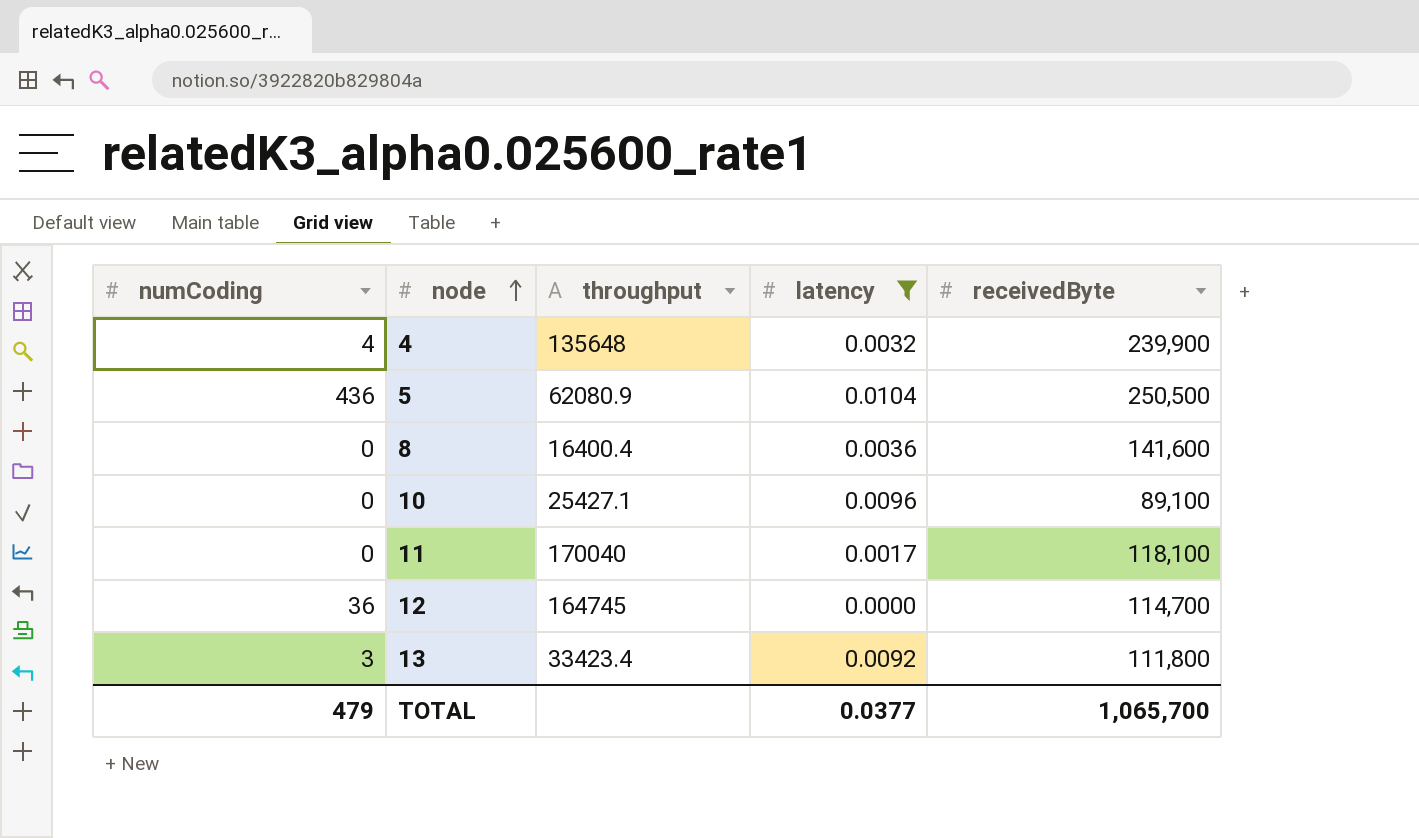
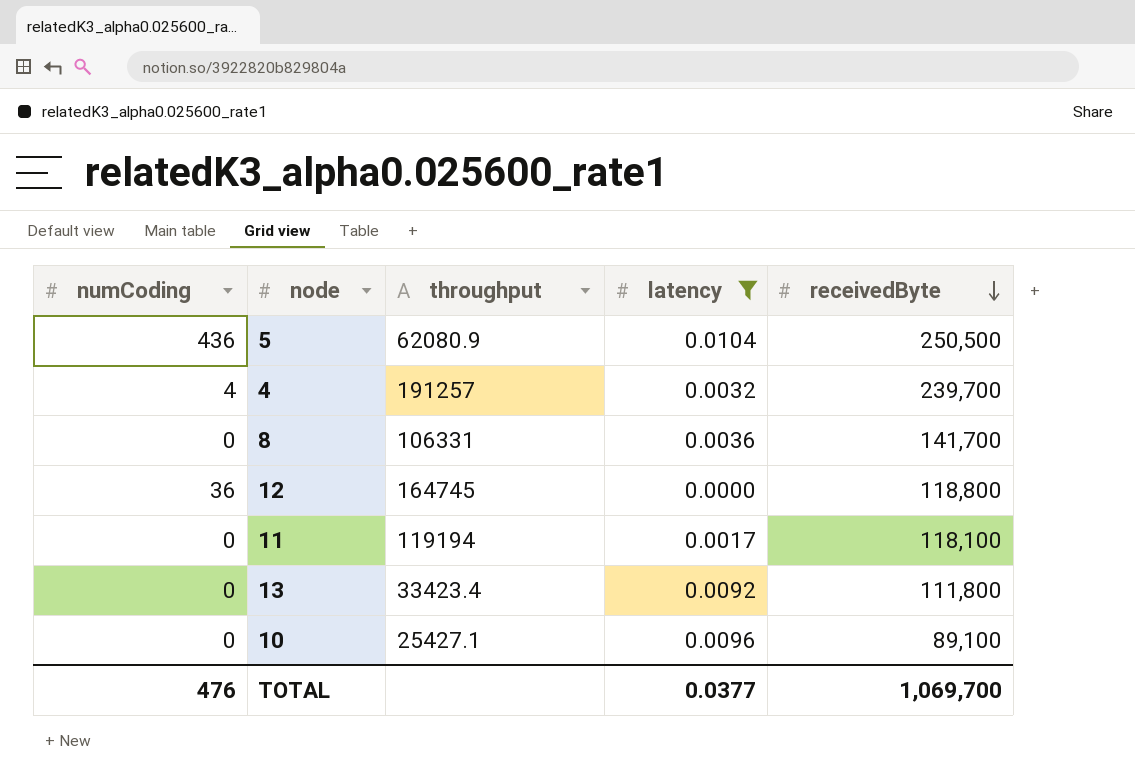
row order: node ascending -> receivedByte descending
4 | throughput: 135648 -> 191257
4 | receivedByte: 239,900 -> 239,700
8 | throughput: 16400.4 -> 106331
8 | receivedByte: 141,600 -> 141,700
12 | receivedByte: 114,700 -> 118,800
11 | throughput: 170040 -> 119194
13 | numCoding: 3 -> 0
TOTAL | numCoding: 479 -> 476
TOTAL | receivedByte: 1,065,700 -> 1,069,700

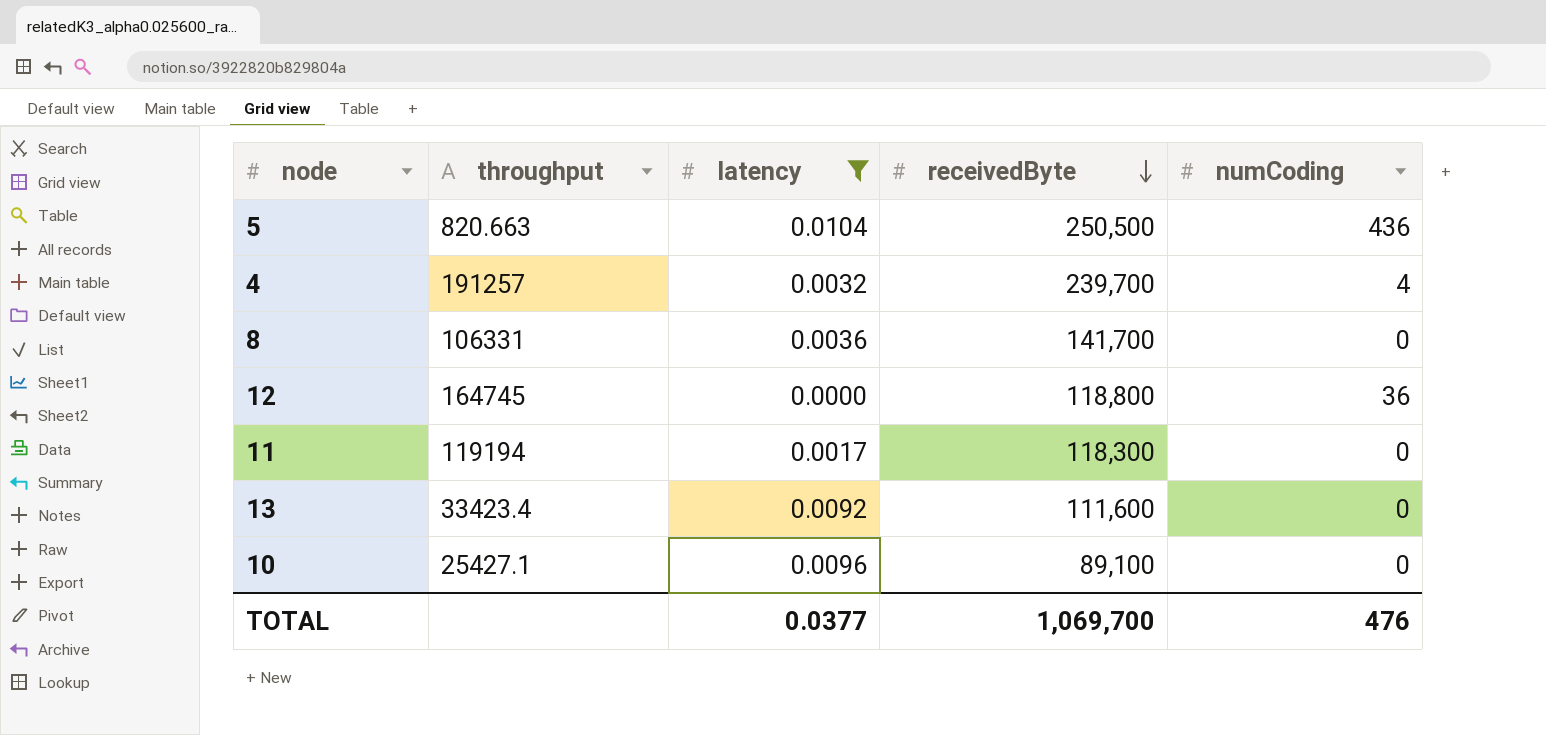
column numCoding | position: 1 -> 5
5 | throughput: 62080.9 -> 820.663
11 | receivedByte: 118,100 -> 118,300
13 | receivedByte: 111,800 -> 111,600

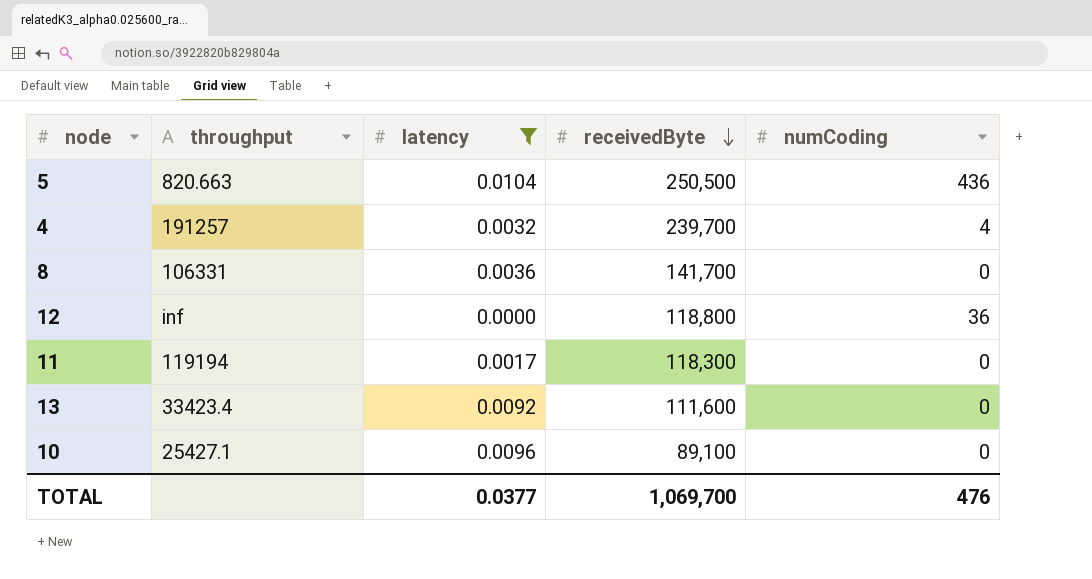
12 | throughput: 164745 -> inf

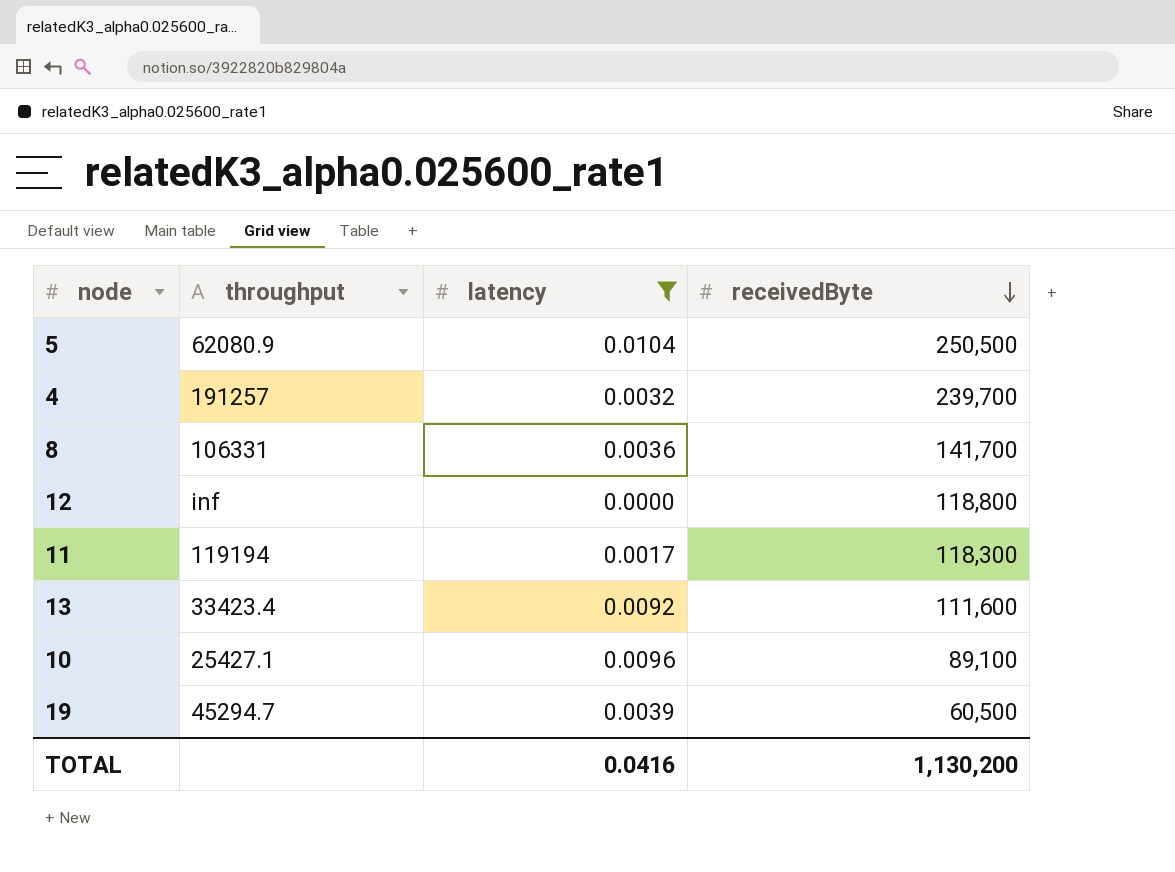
column numCoding | position: 5 -> none
5 | throughput: 820.663 -> 62080.9
row 19: none -> 45294.7 | 0.0039 | 60,500
TOTAL | latency: 0.0377 -> 0.0416
TOTAL | receivedByte: 1,069,700 -> 1,130,200

